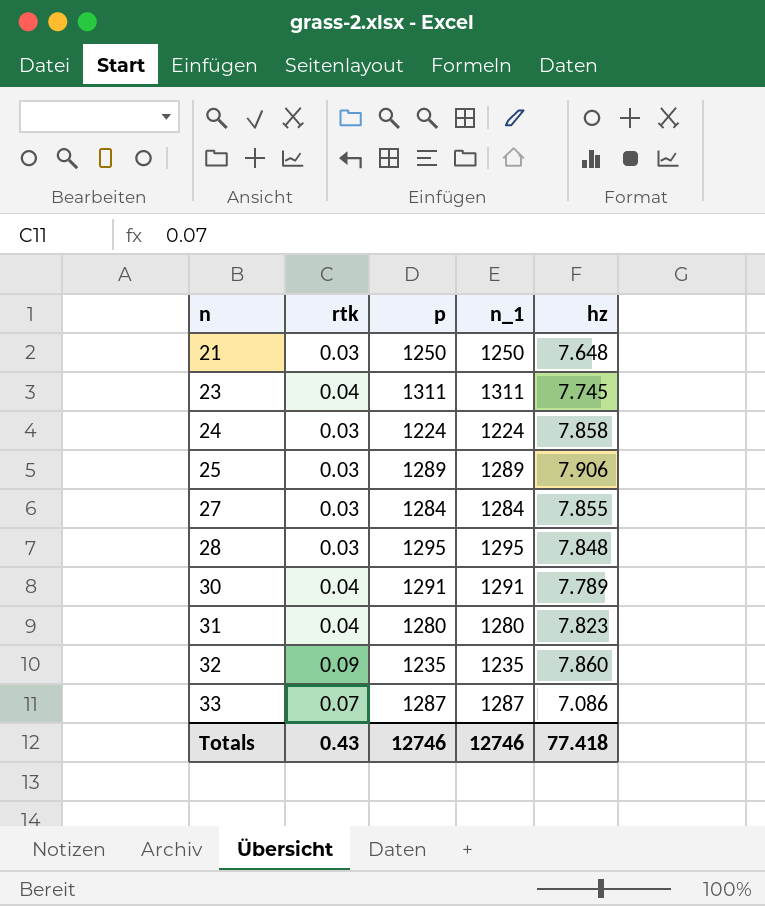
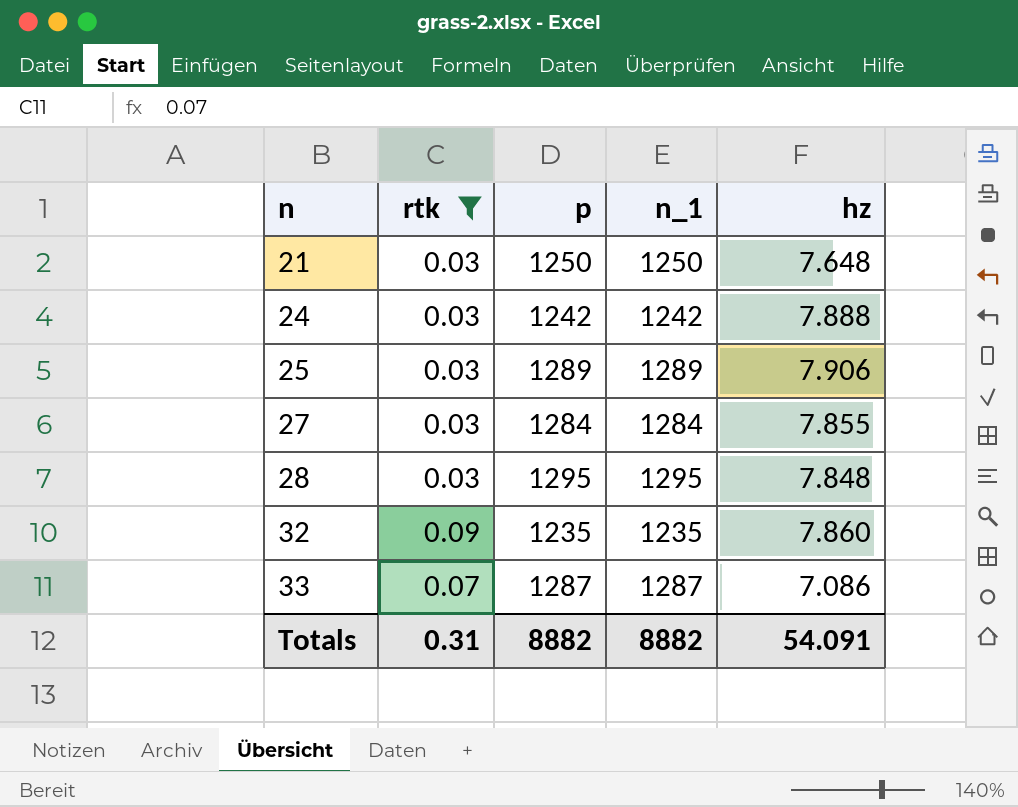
filter: none -> rtk != 0.04
24 | p: 1224 -> 1242
24 | n_1: 1224 -> 1242
24 | hz: 7.858 -> 7.888
Totals | rtk: 0.43 -> 0.31
Totals | p: 12746 -> 8882
Totals | n_1: 12746 -> 8882
Totals | hz: 77.418 -> 54.091

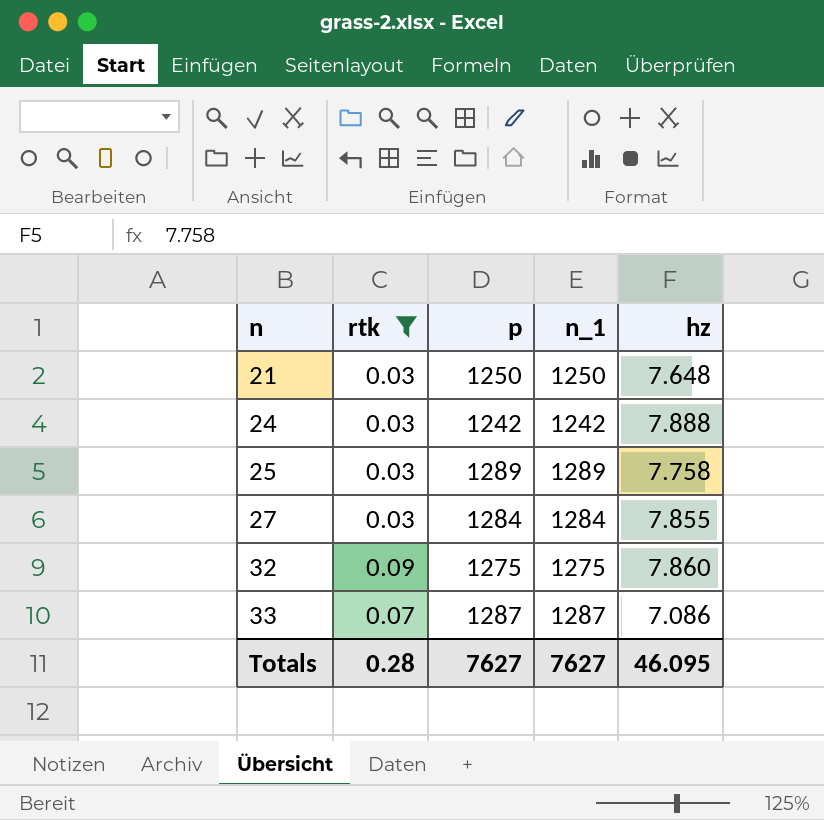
row 28: 0.03 | 1295 | 1295 | 7.848 -> none
25 | hz: 7.906 -> 7.758
32 | p: 1235 -> 1275
32 | n_1: 1235 -> 1275
Totals | rtk: 0.31 -> 0.28
Totals | p: 8882 -> 7627
Totals | n_1: 8882 -> 7627
Totals | hz: 54.091 -> 46.095

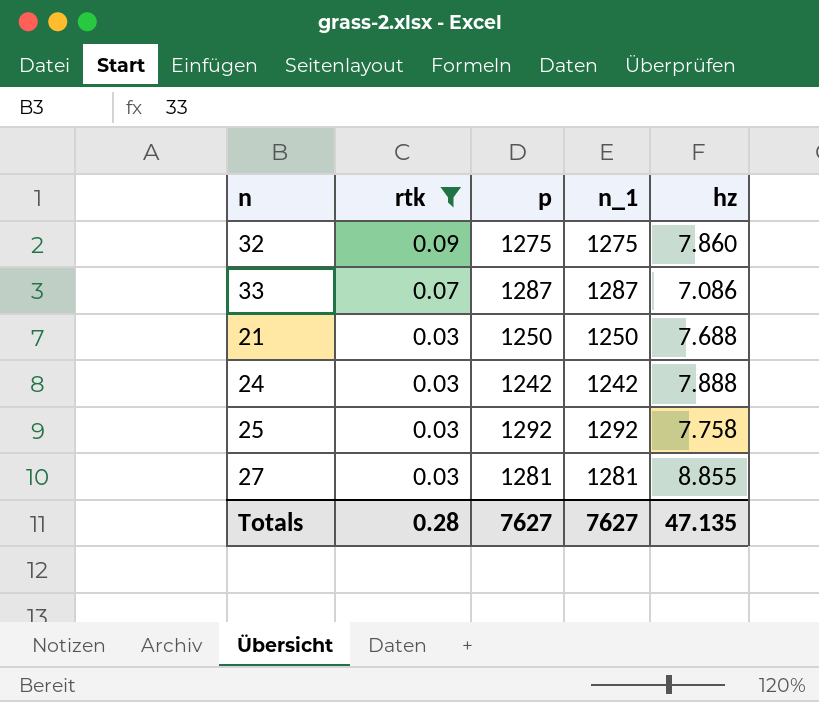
row order: n ascending -> rtk descending
21 | hz: 7.648 -> 7.688
25 | p: 1289 -> 1292
25 | n_1: 1289 -> 1292
27 | p: 1284 -> 1281
27 | n_1: 1284 -> 1281
27 | hz: 7.855 -> 8.855
Totals | hz: 46.095 -> 47.135

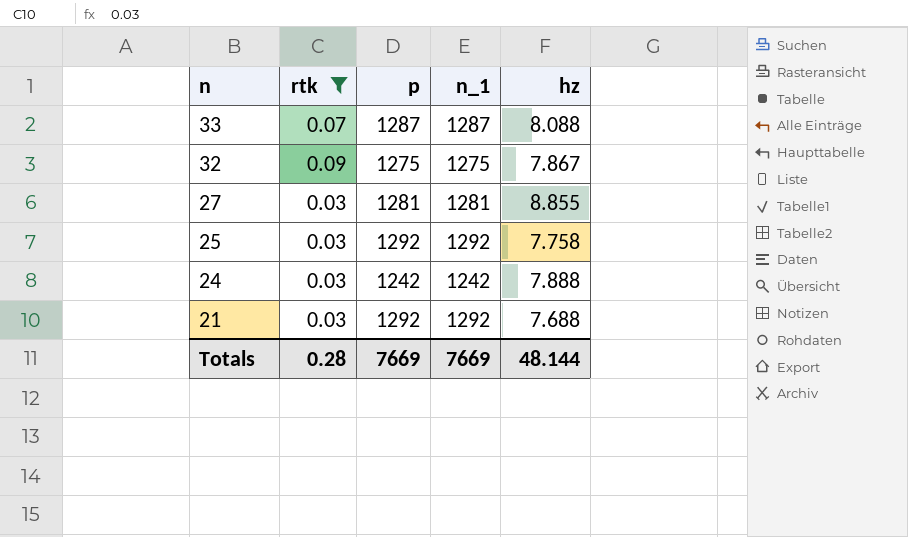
row order: rtk descending -> n descending
33 | hz: 7.086 -> 8.088
32 | hz: 7.860 -> 7.867
21 | p: 1250 -> 1292
21 | n_1: 1250 -> 1292
Totals | p: 7627 -> 7669
Totals | n_1: 7627 -> 7669
Totals | hz: 47.135 -> 48.144

